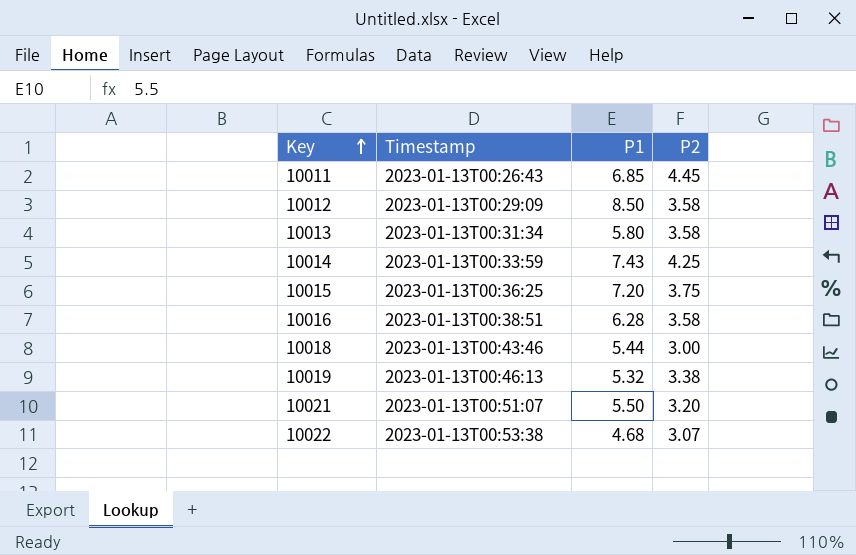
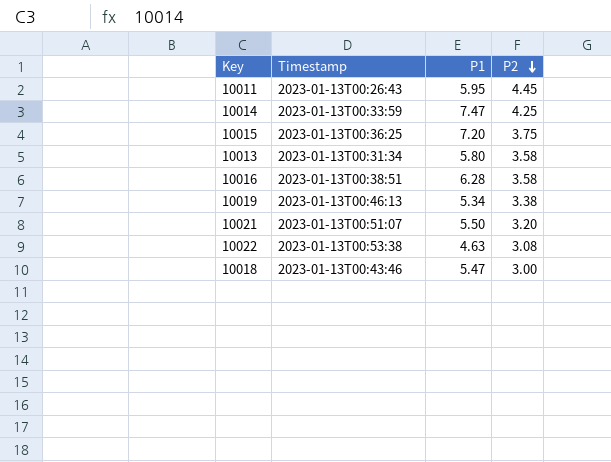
row order: Key ascending -> P2 descending
row 10012: 2023-01-13T00:29:09 | 8.50 | 3.58 -> none
10011 | P1: 6.85 -> 5.95
10014 | P1: 7.43 -> 7.47
10019 | P1: 5.32 -> 5.34
10022 | P1: 4.68 -> 4.63
10022 | P2: 3.07 -> 3.08
10018 | P1: 5.44 -> 5.47

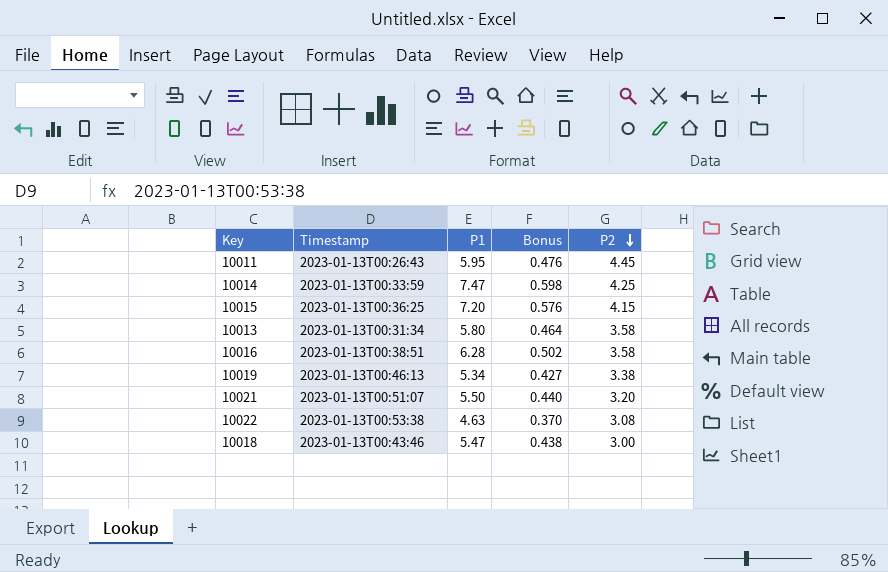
column Bonus | formula: none -> [P1] * 0.08
10015 | P2: 3.75 -> 4.15

